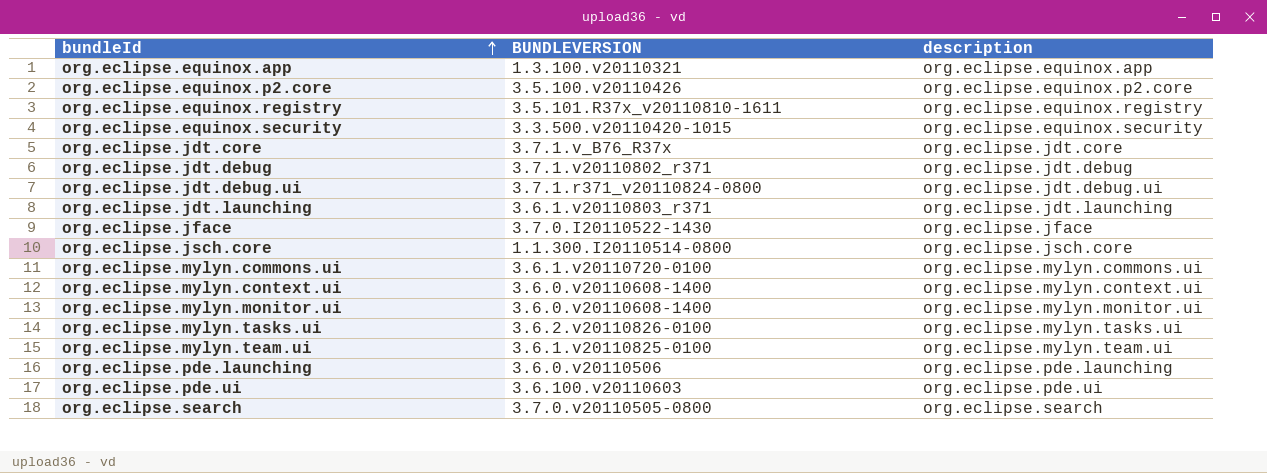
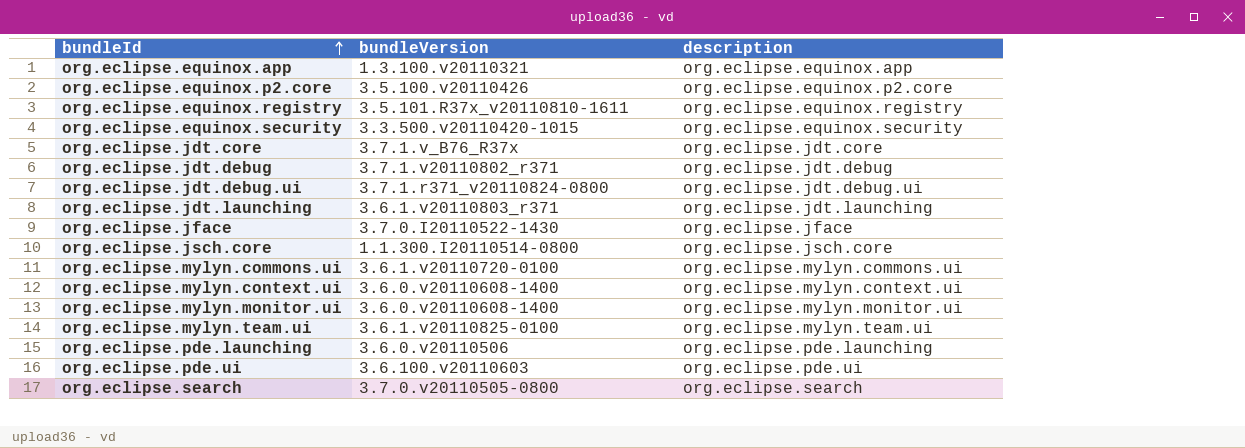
column name: BUNDLEVERSION -> bundleVersion
row org.eclipse.mylyn.tasks.ui: 3.6.2.v20110826-0100 | org.eclipse.mylyn.tasks.ui -> none

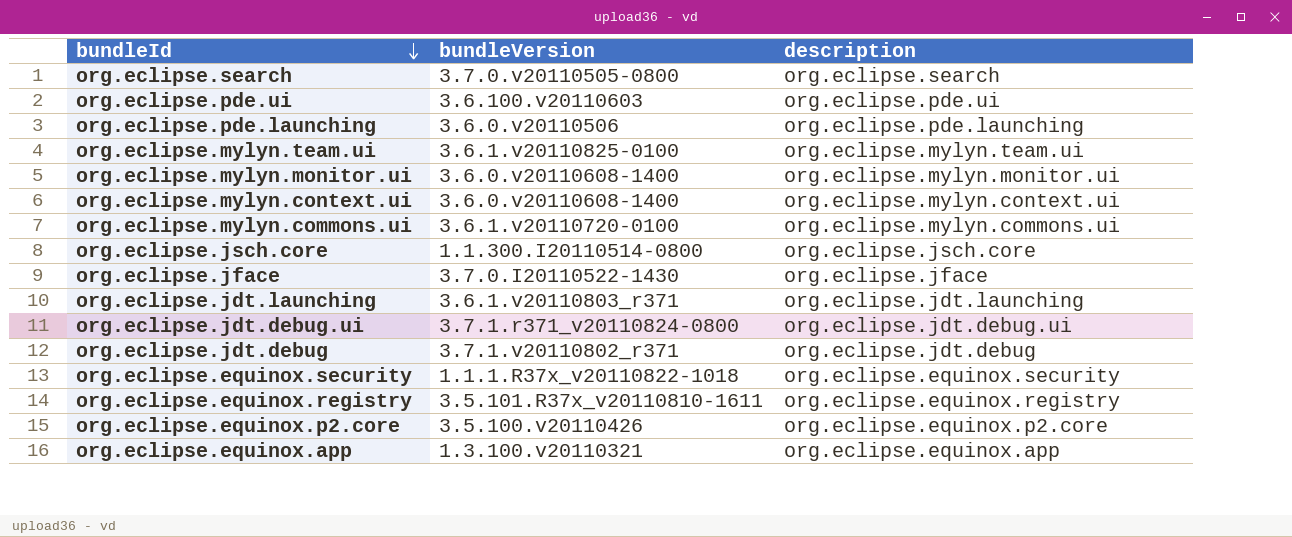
row order: bundleId ascending -> bundleId descending
row org.eclipse.jdt.core: 3.7.1.v_B76_R37x | org.eclipse.jdt.core -> none
org.eclipse.equinox.security | bundleVersion: 3.3.500.v20110420-1015 -> 1.1.1.R37x_v20110822-1018

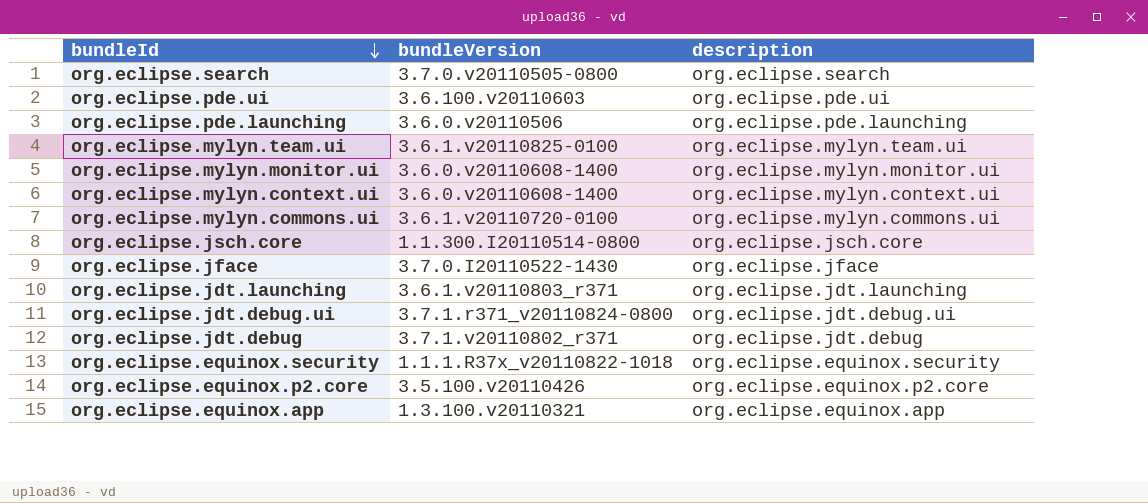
row org.eclipse.equinox.registry: 3.5.101.R37x_v20110810-1611 | org.eclipse.equinox.registry -> none

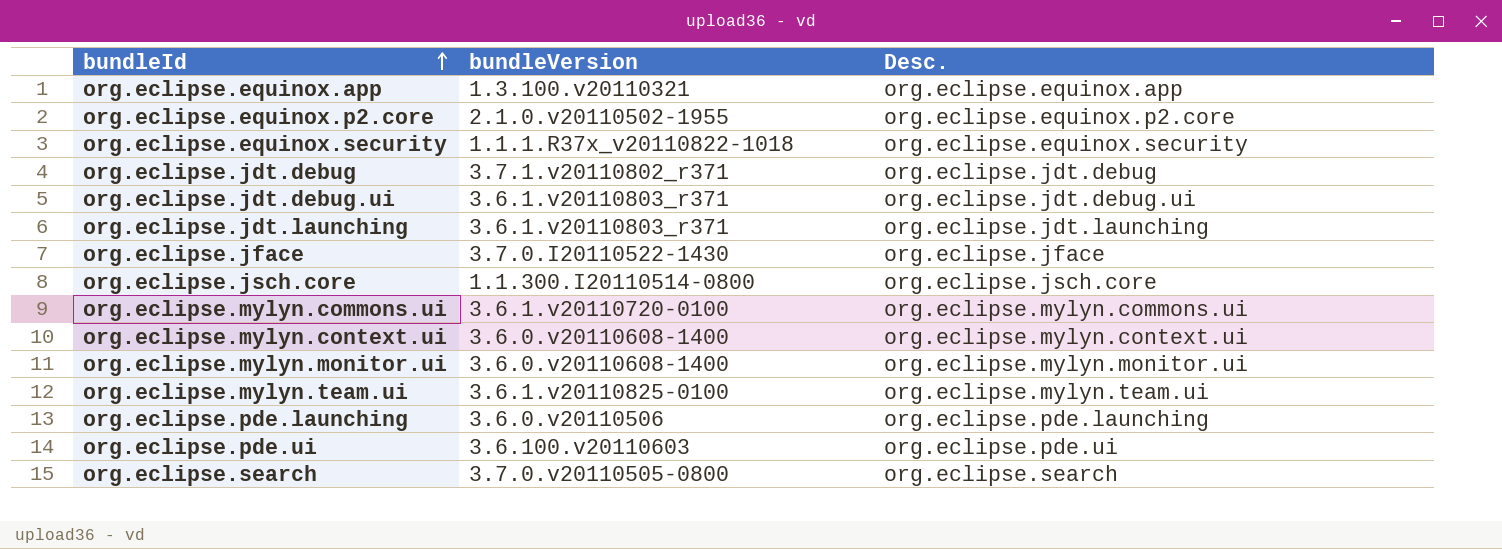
row order: bundleId descending -> bundleId ascending
column name: description -> Desc.
org.eclipse.equinox.p2.core | bundleVersion: 3.5.100.v20110426 -> 2.1.0.v20110502-1955
org.eclipse.jdt.debug.ui | bundleVersion: 3.7.1.r371_v20110824-0800 -> 3.6.1.v20110803_r371

